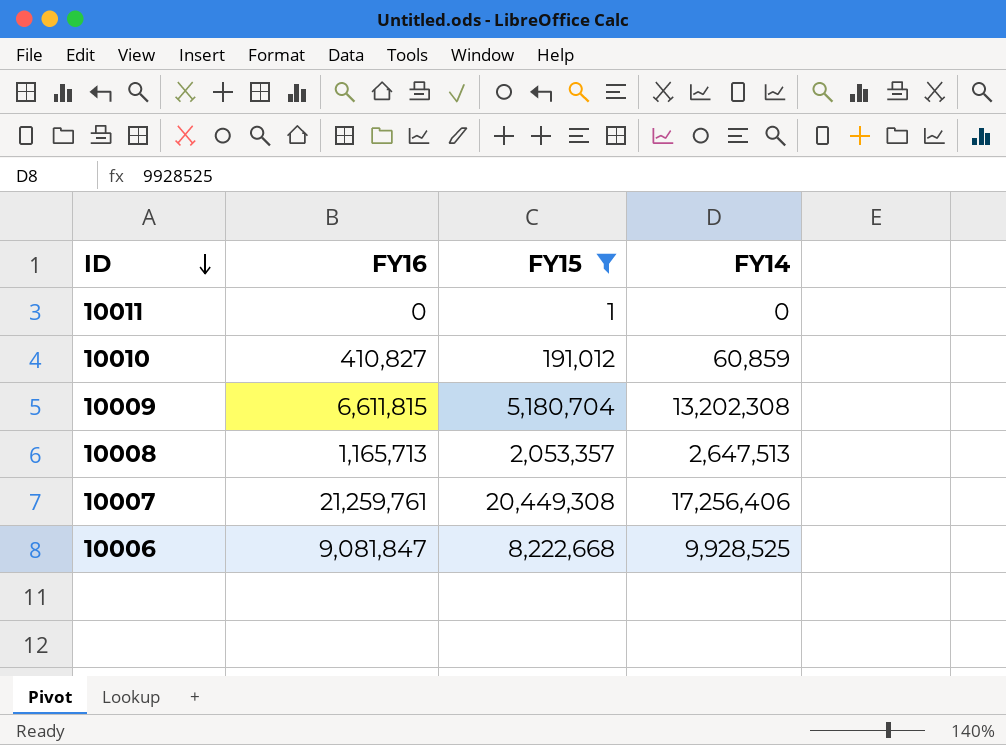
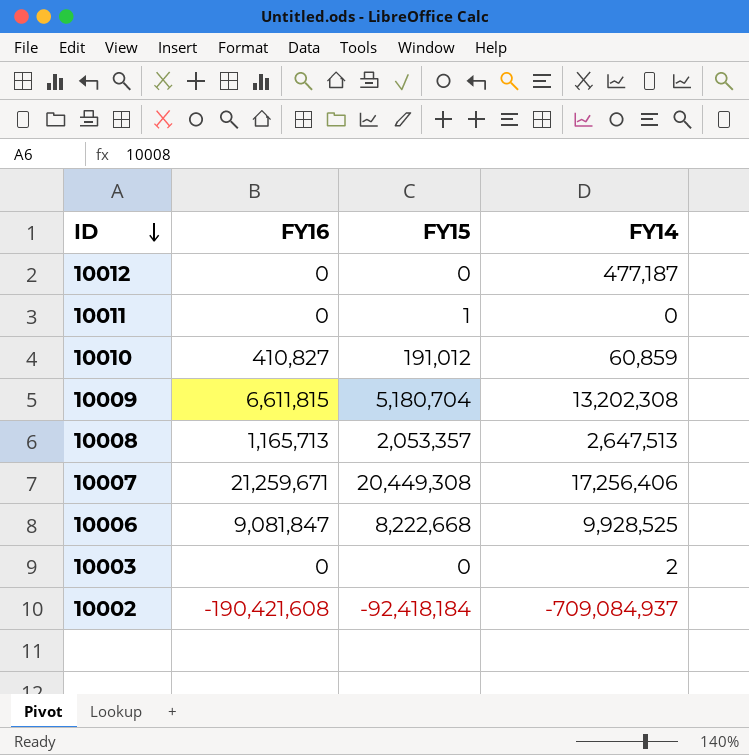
filter: FY15 >= 1 -> none
10007 | FY16: 21,259,761 -> 21,259,671

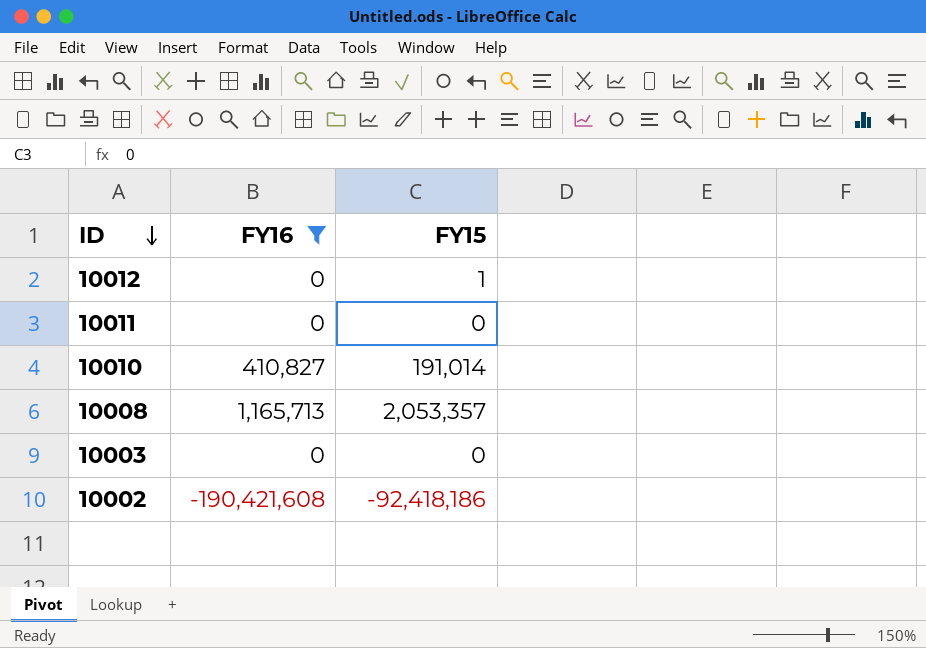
filter: none -> FY16 <= 1,165,713
column FY14 | position: 4 -> none
10012 | FY15: 0 -> 1
10011 | FY15: 1 -> 0
10010 | FY15: 191,012 -> 191,014
10002 | FY15: -92,418,184 -> -92,418,186

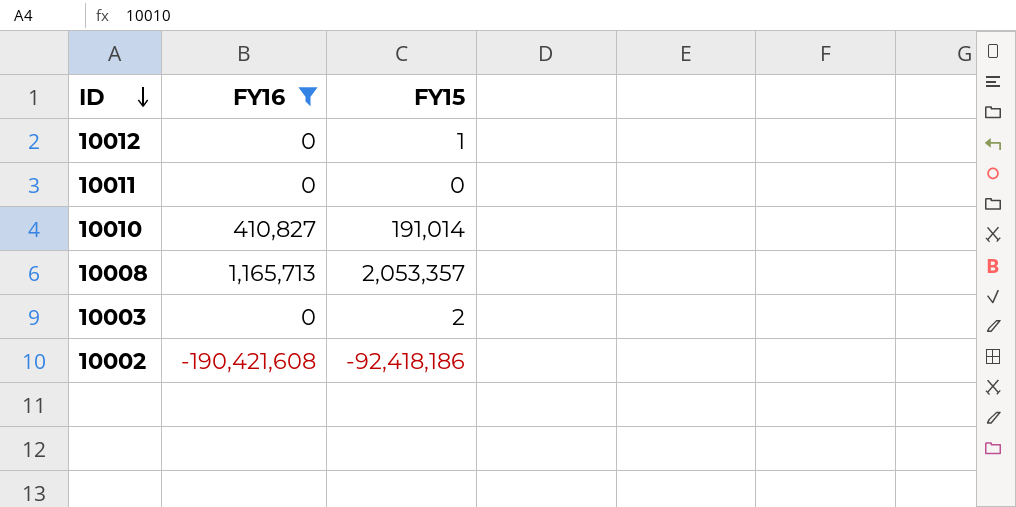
10003 | FY15: 0 -> 2

